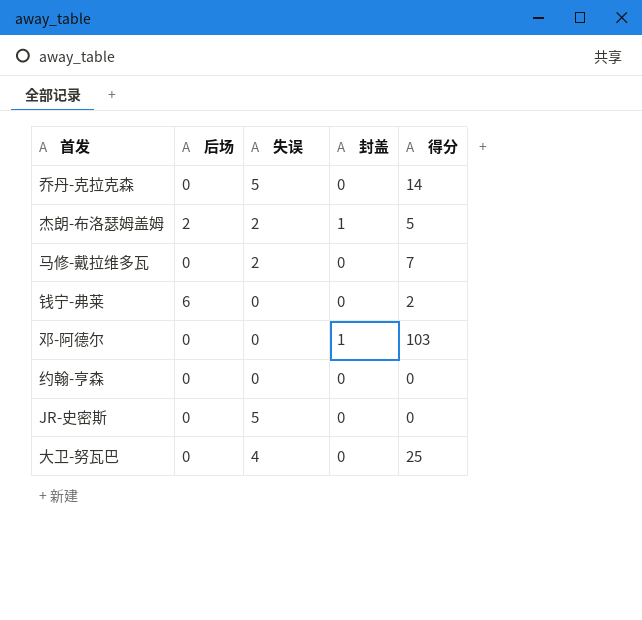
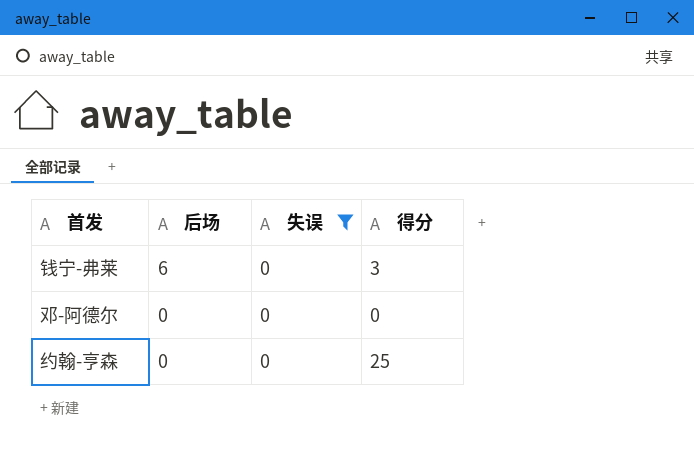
filter: none -> 失误 = 0
column 封盖 | position: 4 -> none
钱宁-弗莱 | 得分: 2 -> 3
邓-阿德尔 | 得分: 103 -> 0
约翰-亨森 | 得分: 0 -> 25

